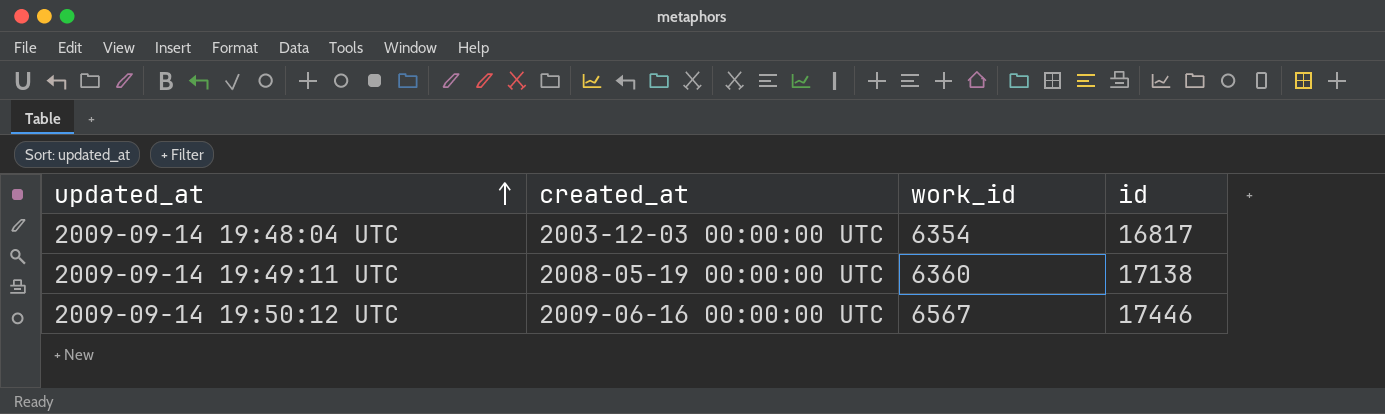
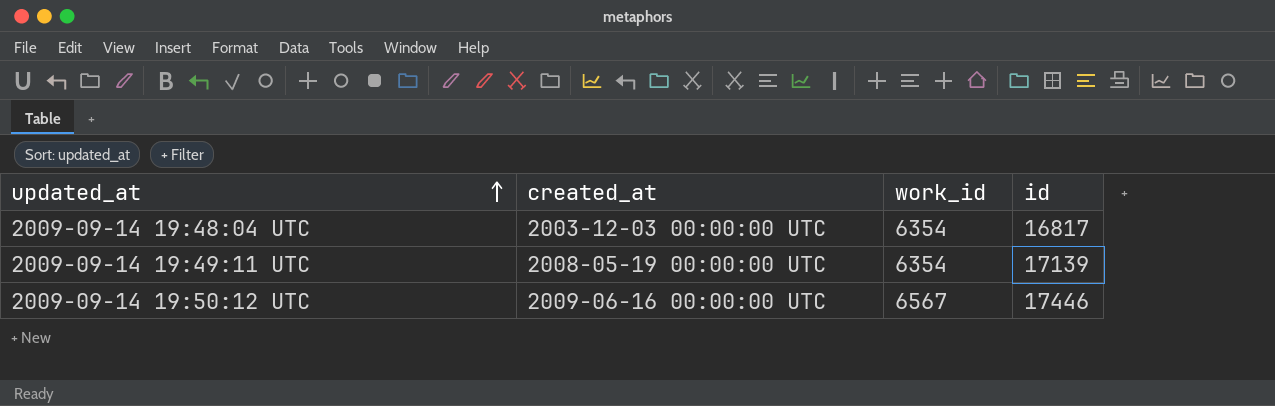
2009-09-14 19:49:11 UTC | work_id: 6360 -> 6354
2009-09-14 19:49:11 UTC | id: 17138 -> 17139

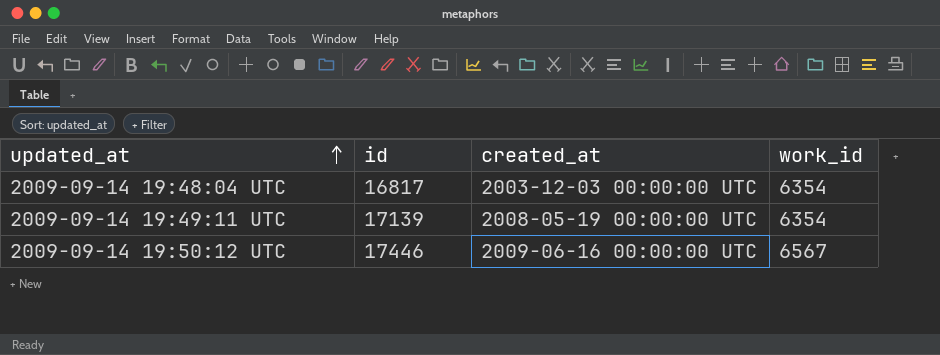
column id | position: 4 -> 2

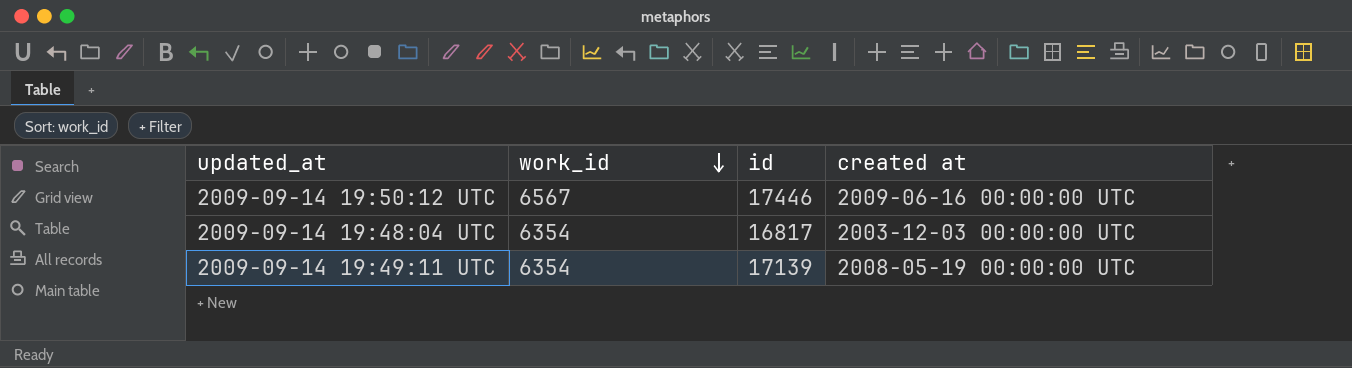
row order: updated_at ascending -> work_id descending
column work_id | position: 4 -> 2
column name: created_at -> created at

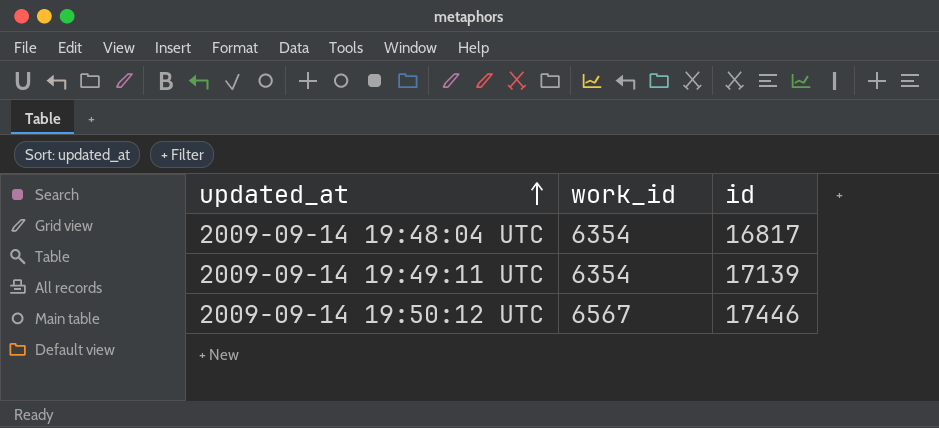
row order: work_id descending -> updated_at ascending
column created at | position: 4 -> none

